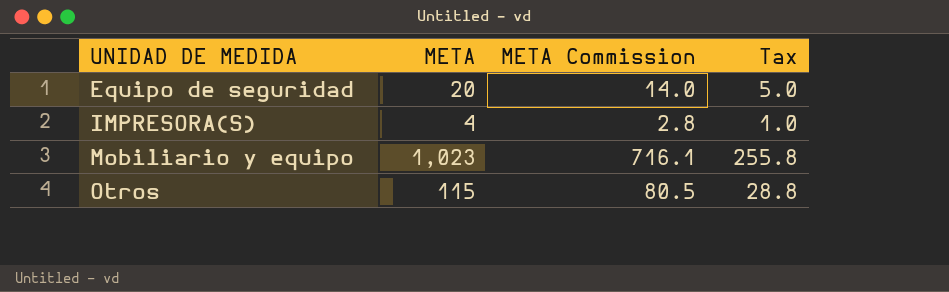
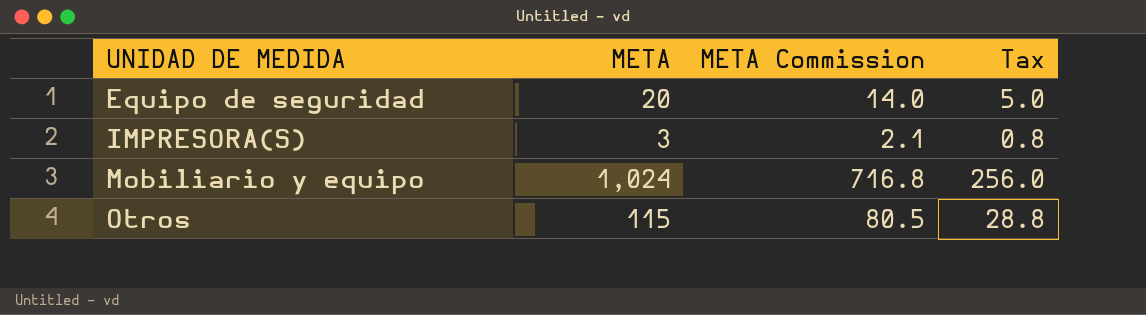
IMPRESORA(S) | META: 4 -> 3
IMPRESORA(S) | META Commission: 2.8 -> 2.1
IMPRESORA(S) | Tax: 1.0 -> 0.8
Mobiliario y equipo | META: 1,023 -> 1,024
Mobiliario y equipo | META Commission: 716.1 -> 716.8
Mobiliario y equipo | Tax: 255.8 -> 256.0

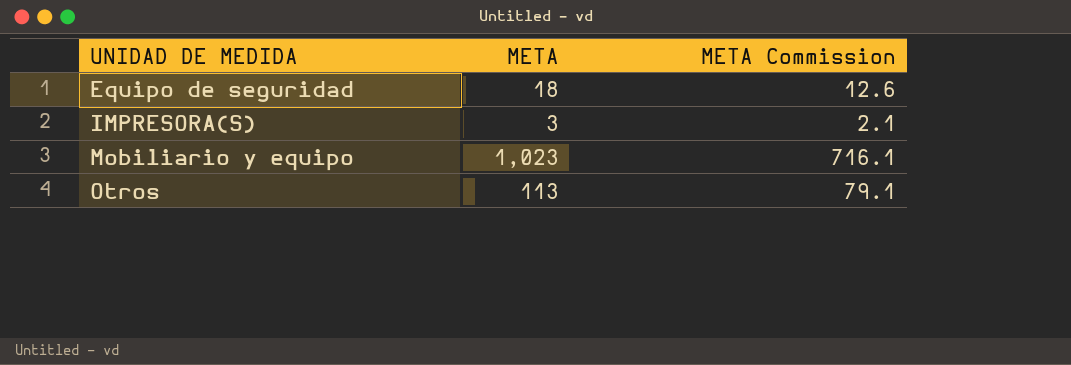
column Tax | formula: [META] * 0.25 -> none
Equipo de seguridad | META: 20 -> 18
Equipo de seguridad | META Commission: 14.0 -> 12.6
Mobiliario y equipo | META: 1,024 -> 1,023
Mobiliario y equipo | META Commission: 716.8 -> 716.1
Otros | META: 115 -> 113
Otros | META Commission: 80.5 -> 79.1

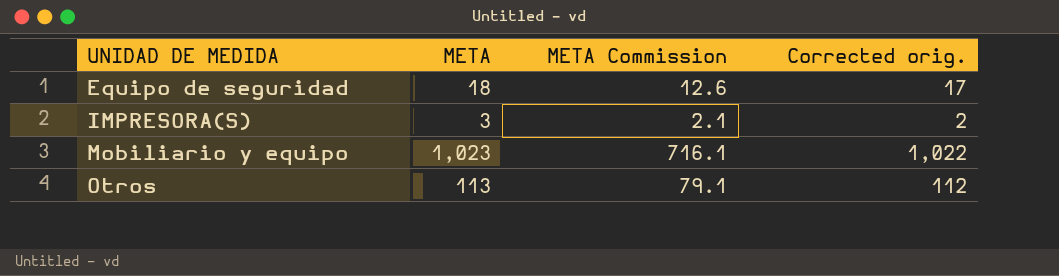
column Corrected orig. | formula: none -> [META] - 1

